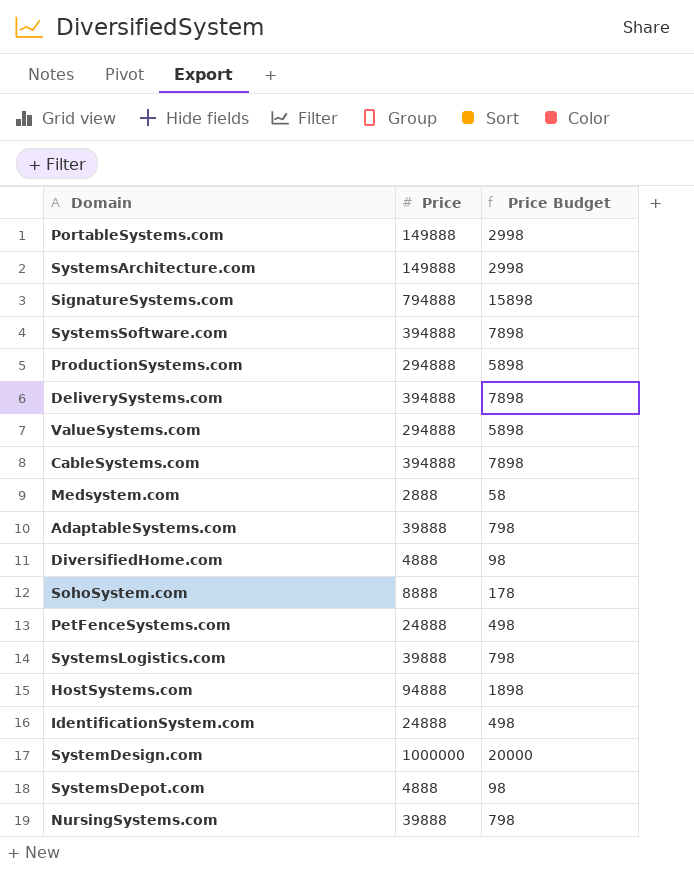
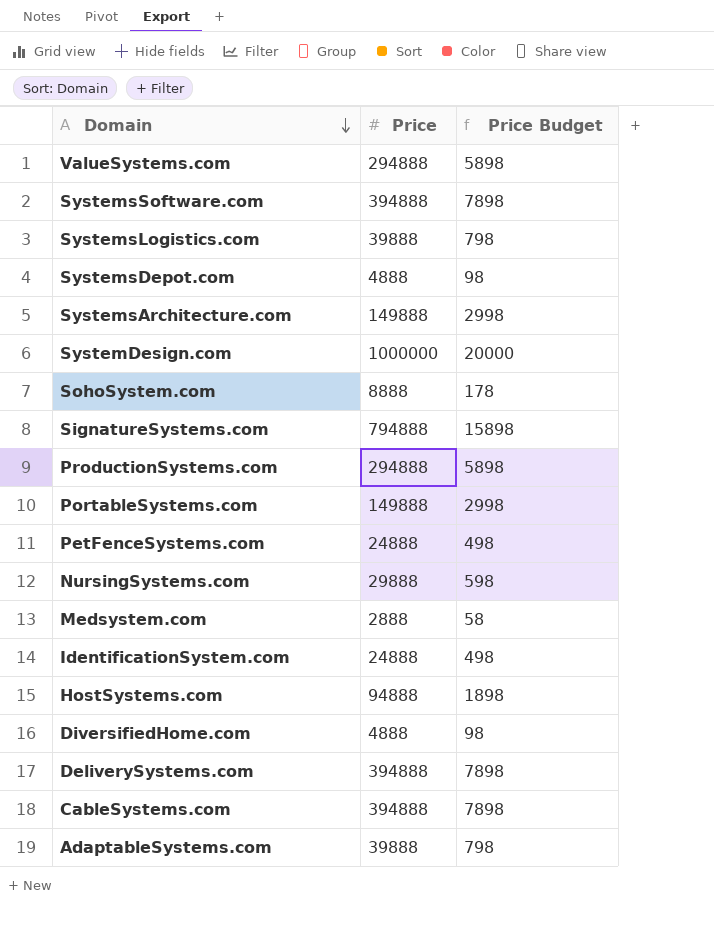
row order: none -> Domain descending
NursingSystems.com | Price: 39888 -> 29888
NursingSystems.com | Price Budget: 798 -> 598

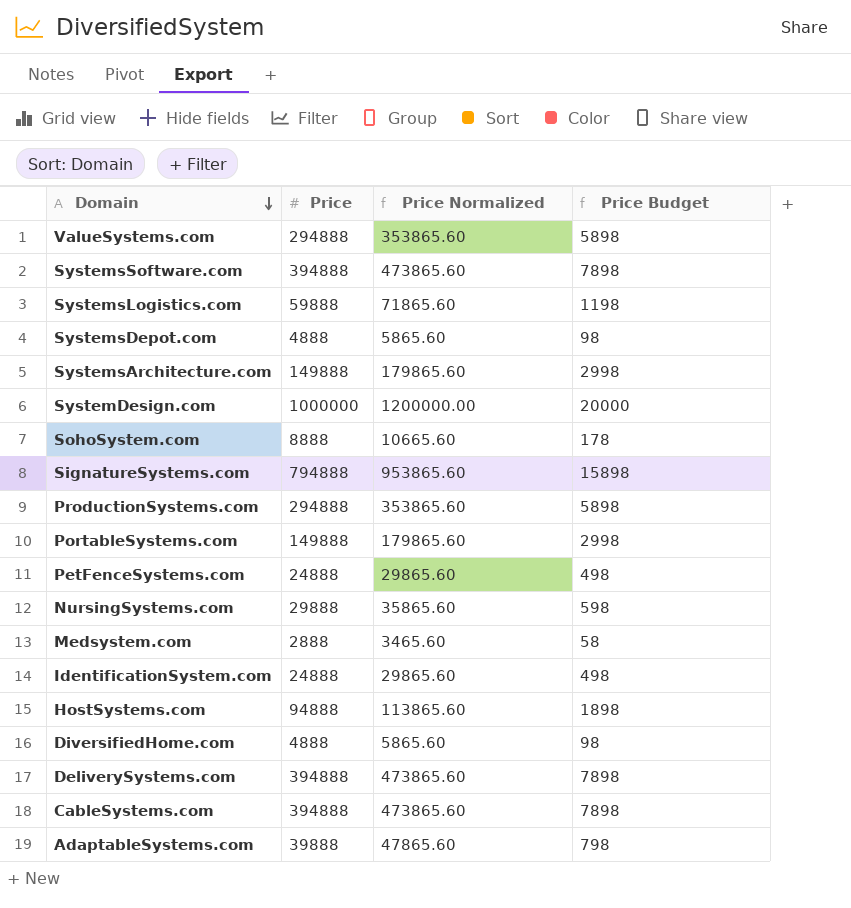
column Price Normalized | formula: none -> [Price] * 1.2
SystemsLogistics.com | Price: 39888 -> 59888
SystemsLogistics.com | Price Budget: 798 -> 1198

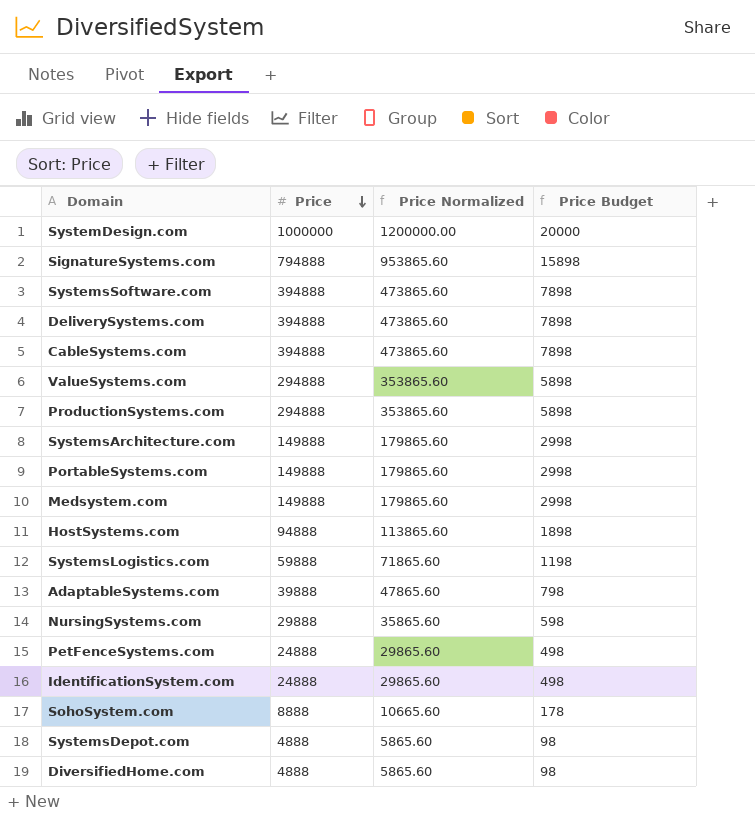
row order: Domain descending -> Price descending
Medsystem.com | Price: 2888 -> 149888
Medsystem.com | Price Normalized: 3465.60 -> 179865.60
Medsystem.com | Price Budget: 58 -> 2998

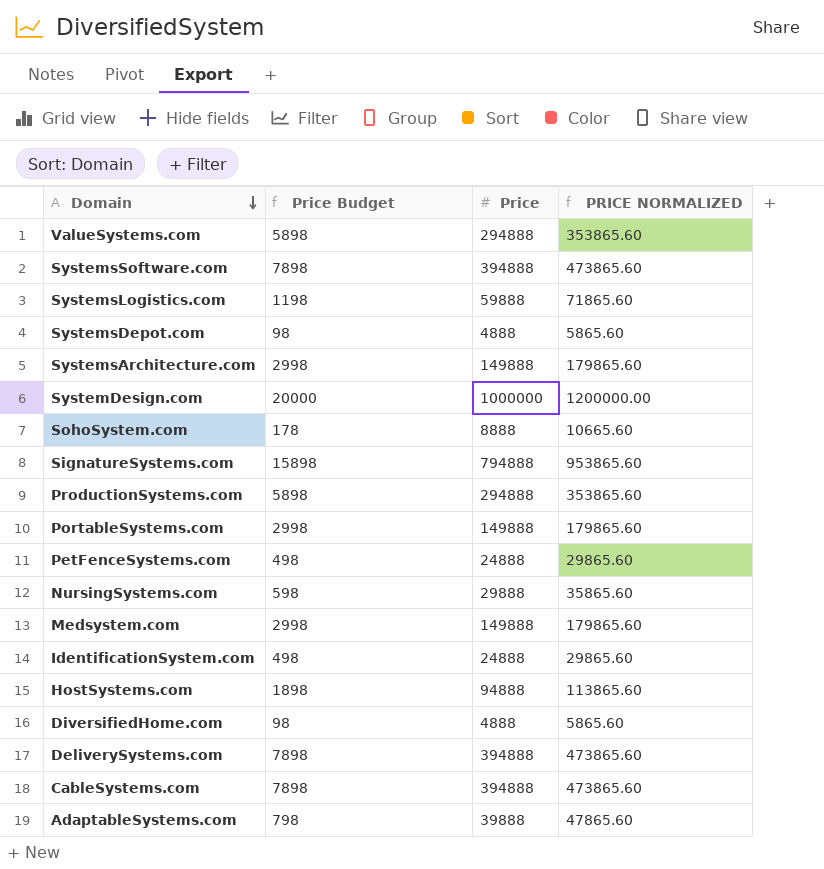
row order: Price descending -> Domain descending
column Price Budget | position: 4 -> 2
column name: Price Normalized -> PRICE NORMALIZED

